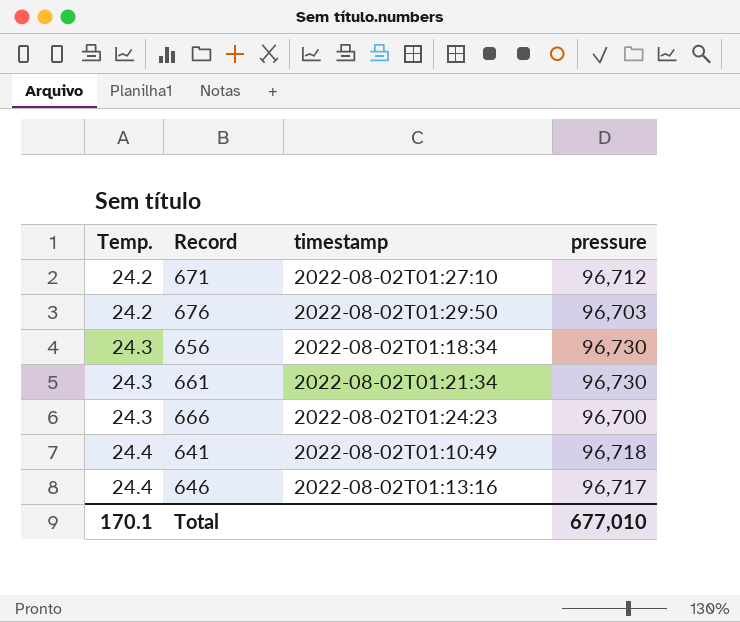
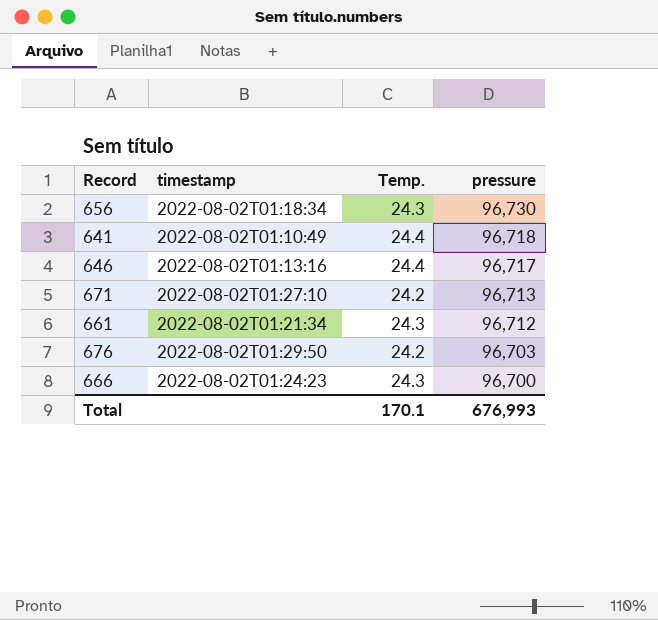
row order: Temp. ascending -> pressure descending
column Temp. | position: 1 -> 3
671 | pressure: 96,712 -> 96,713
661 | pressure: 96,730 -> 96,712
Total | pressure: 677,010 -> 676,993

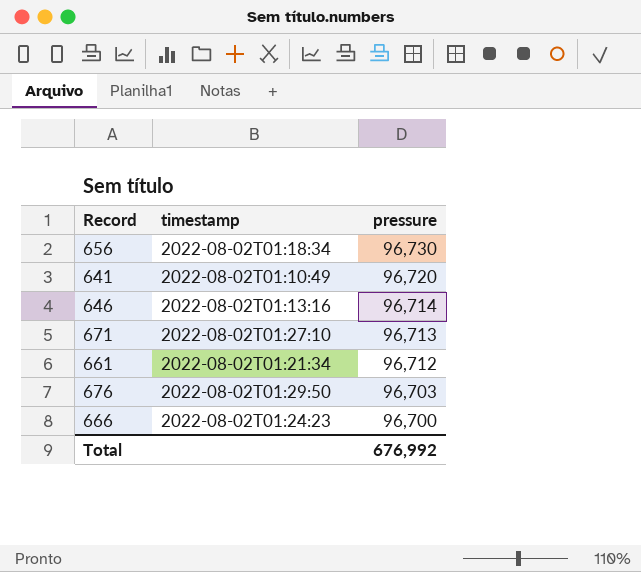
column Temp. | position: 3 -> none
641 | pressure: 96,718 -> 96,720
646 | pressure: 96,717 -> 96,714
Total | pressure: 676,993 -> 676,992

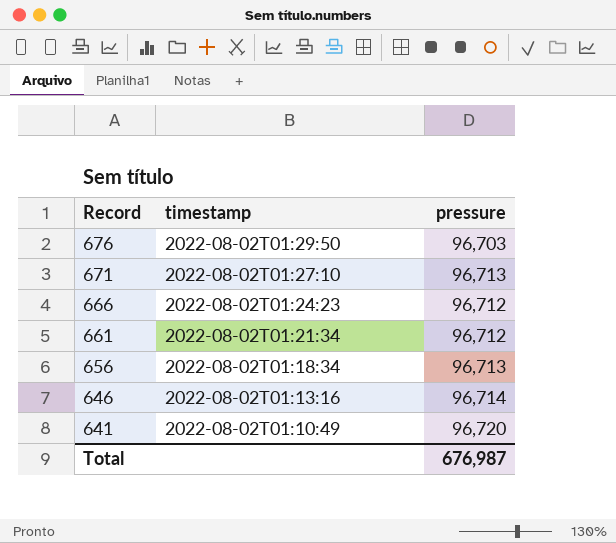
row order: pressure descending -> Record descending
666 | pressure: 96,700 -> 96,712
656 | pressure: 96,730 -> 96,713
Total | pressure: 676,992 -> 676,987

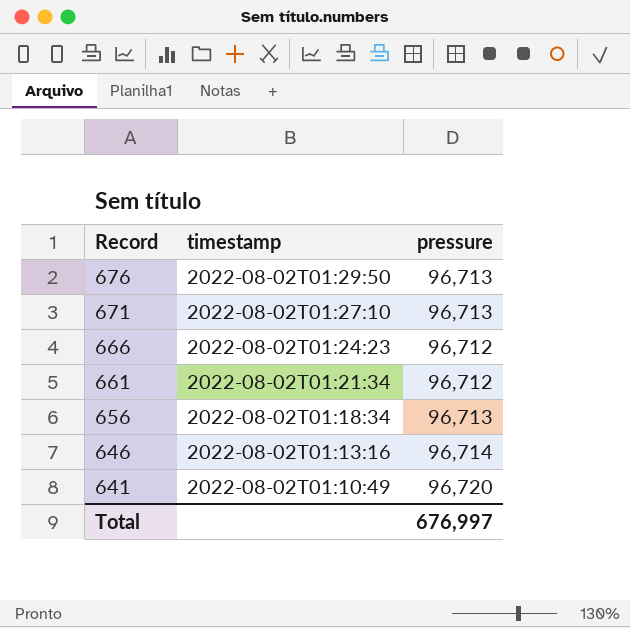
676 | pressure: 96,703 -> 96,713
Total | pressure: 676,987 -> 676,997

